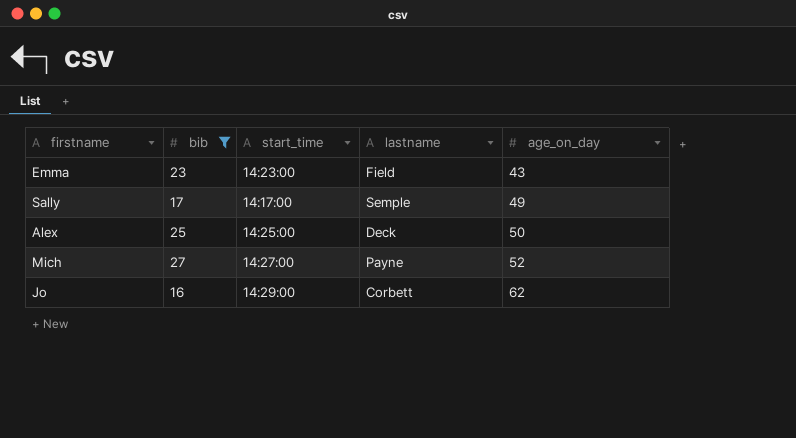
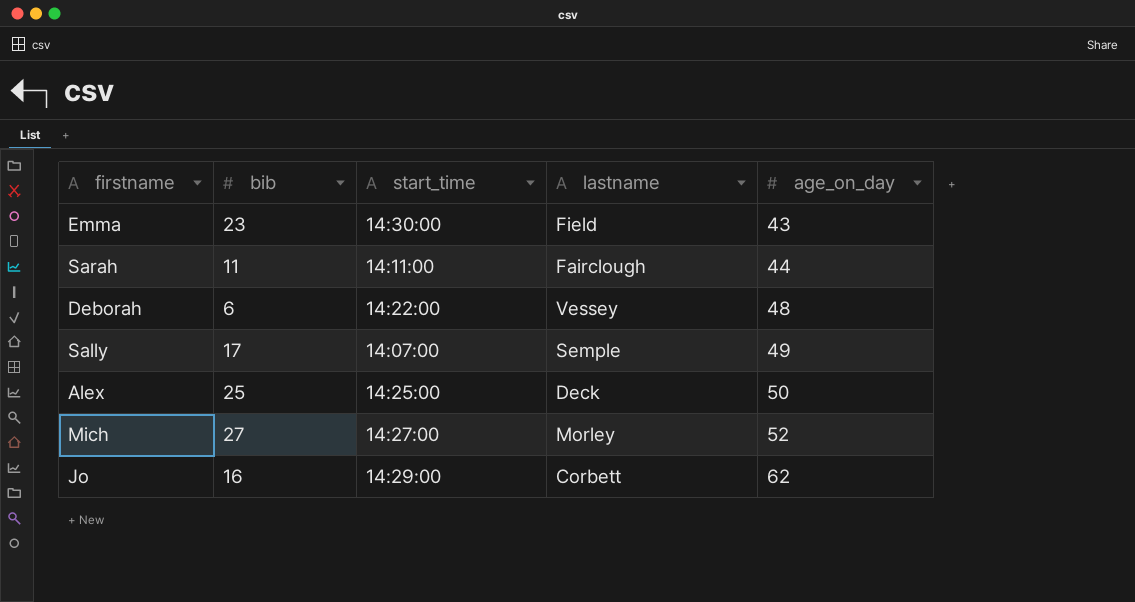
filter: bib >= 16 -> none
Emma | start_time: 14:23:00 -> 14:30:00
Sally | start_time: 14:17:00 -> 14:07:00
Mich | lastname: Payne -> Morley

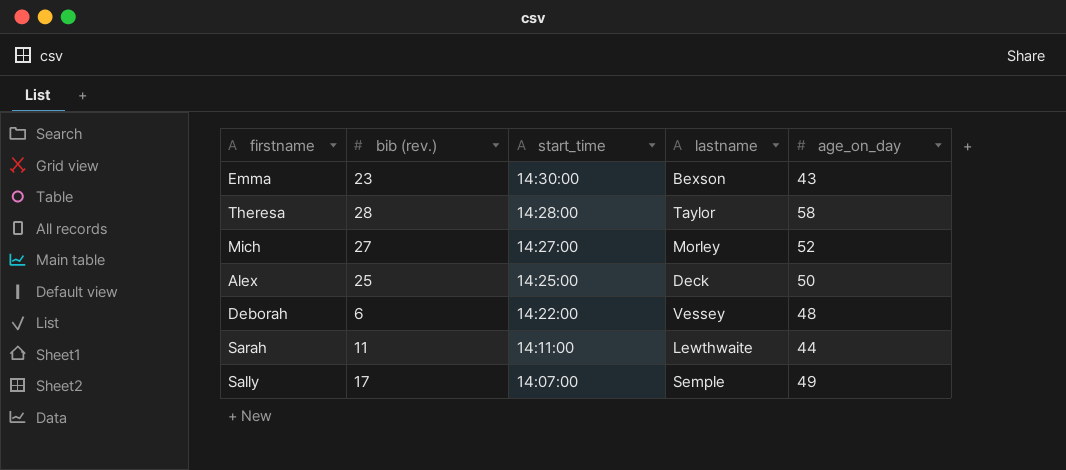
row order: age_on_day ascending -> start_time descending
column name: bib -> bib (rev.)
row Jo: 16 | 14:29:00 | Corbett | 62 -> none
Emma | lastname: Field -> Bexson
row Theresa: none -> 28 | 14:28:00 | Taylor | 58
Sarah | lastname: Fairclough -> Lewthwaite

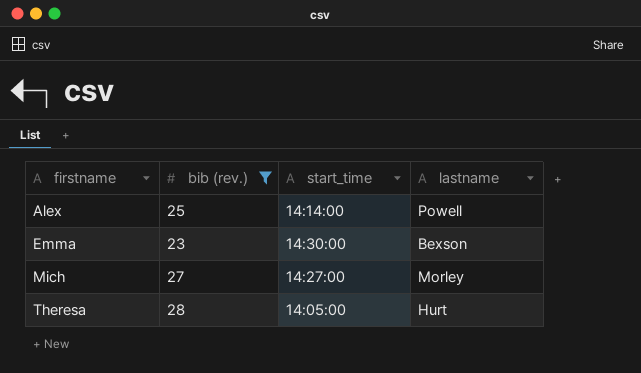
filter: none -> bib (rev.) >= 23
row order: start_time descending -> firstname ascending
column age_on_day | position: 5 -> none
Alex | start_time: 14:25:00 -> 14:14:00
Alex | lastname: Deck -> Powell
Theresa | start_time: 14:28:00 -> 14:05:00
Theresa | lastname: Taylor -> Hurt

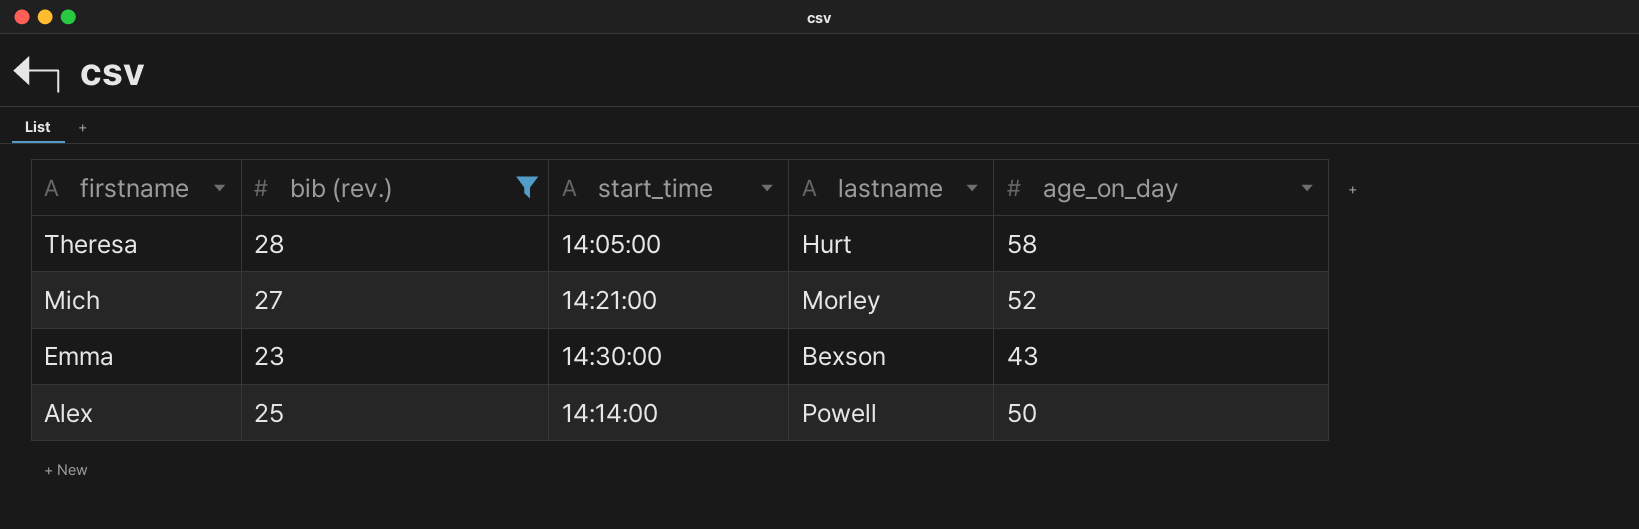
row order: firstname ascending -> firstname descending
column age_on_day | position: none -> 5
Mich | start_time: 14:27:00 -> 14:21:00

